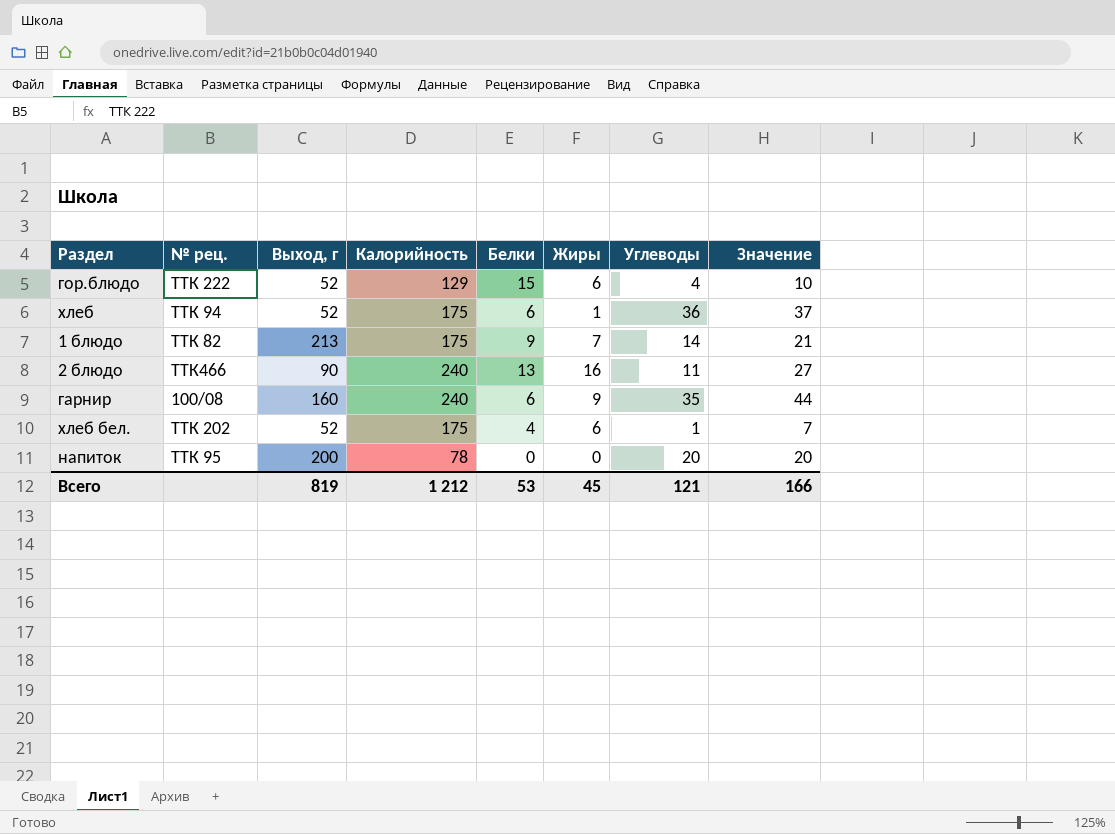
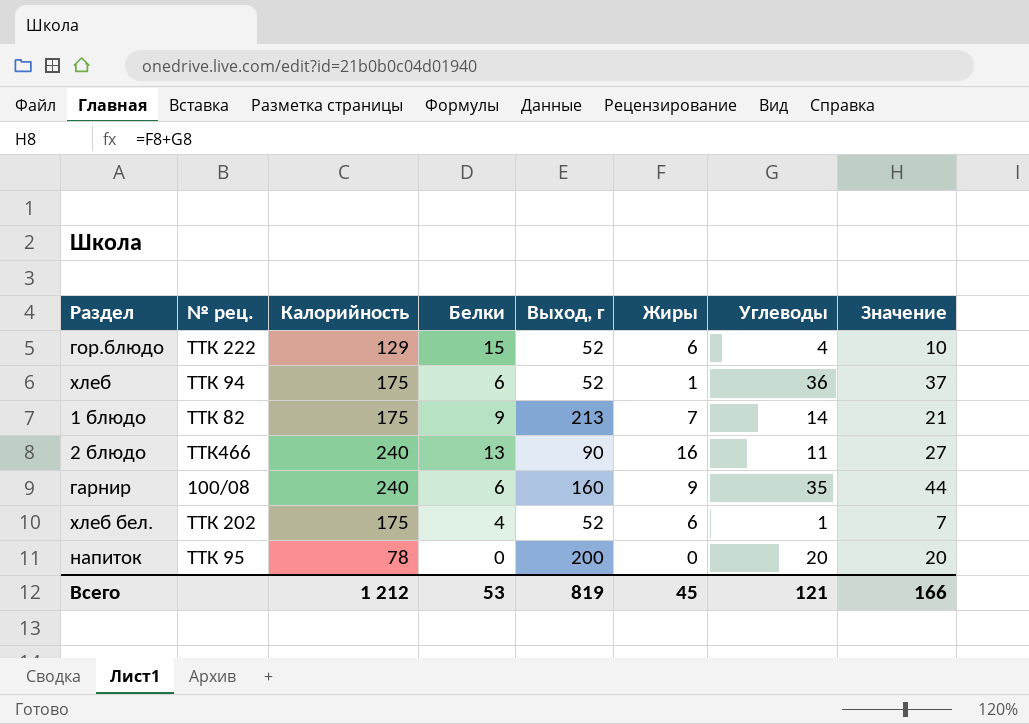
column Выход, г | position: 3 -> 5

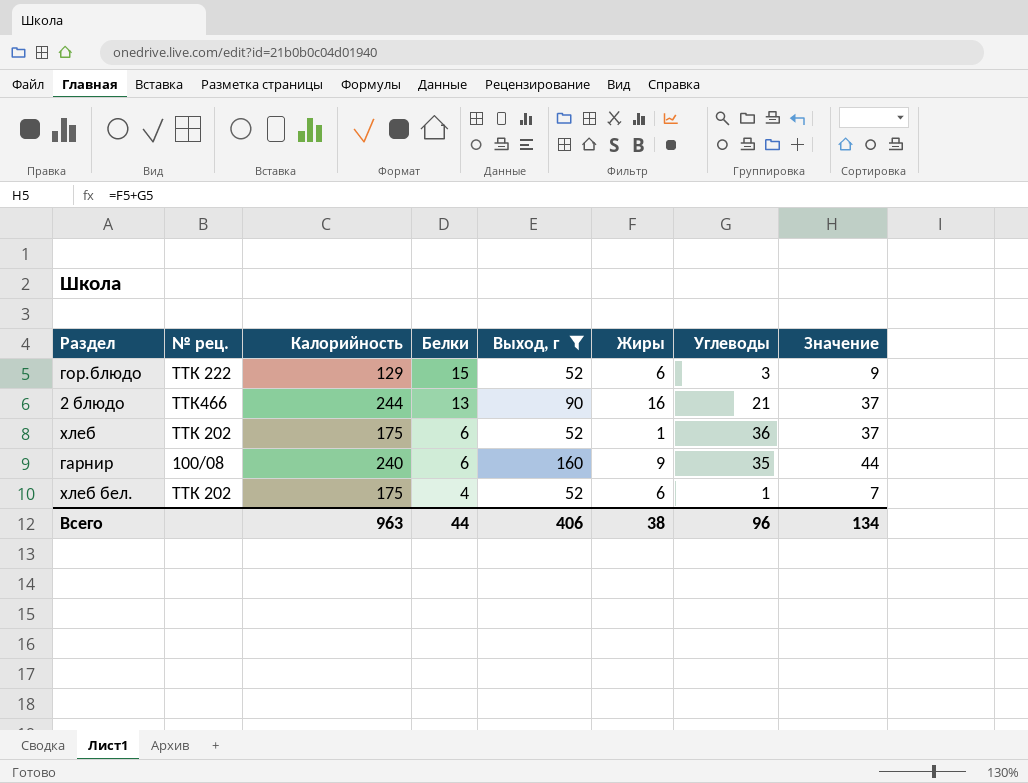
filter: none -> Выход, г <= 160
row order: none -> Белки descending
гор.блюдо | Углеводы: 4 -> 3
гор.блюдо | Значение: 10 -> 9
2 блюдо | Калорийность: 240 -> 244
2 блюдо | Углеводы: 11 -> 21
2 блюдо | Значение: 27 -> 37
хлеб | № рец.: ТТК 94 -> ТТК 202
Всего | Калорийность: 1 212 -> 963
Всего | Белки: 53 -> 44
Всего | Выход, г: 819 -> 406
Всего | Жиры: 45 -> 38
Всего | Углеводы: 121 -> 96
Всего | Значение: 166 -> 134

